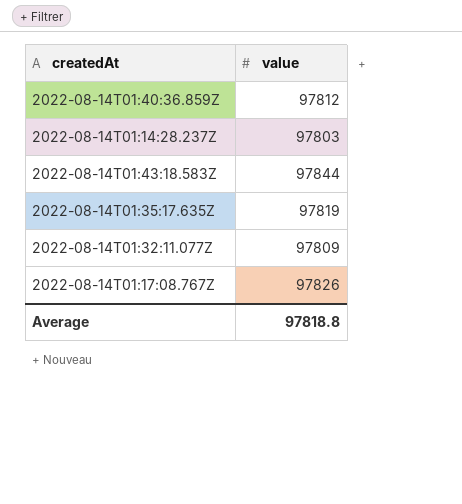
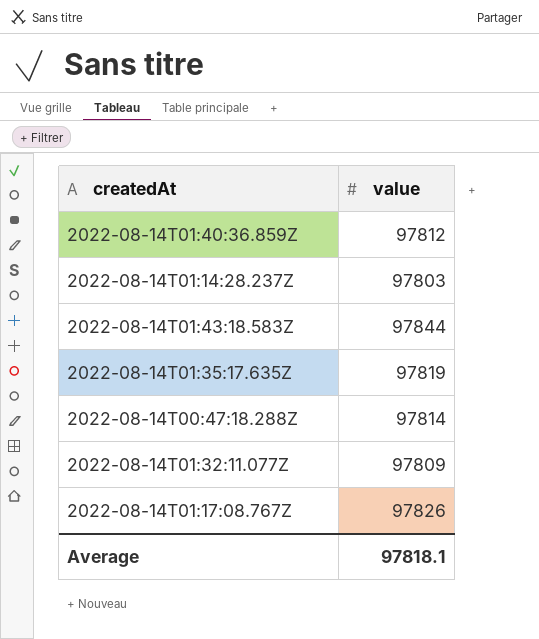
row 2022-08-14T00:47:18.288Z: none -> 97814
Average | value: 97818.8 -> 97818.1

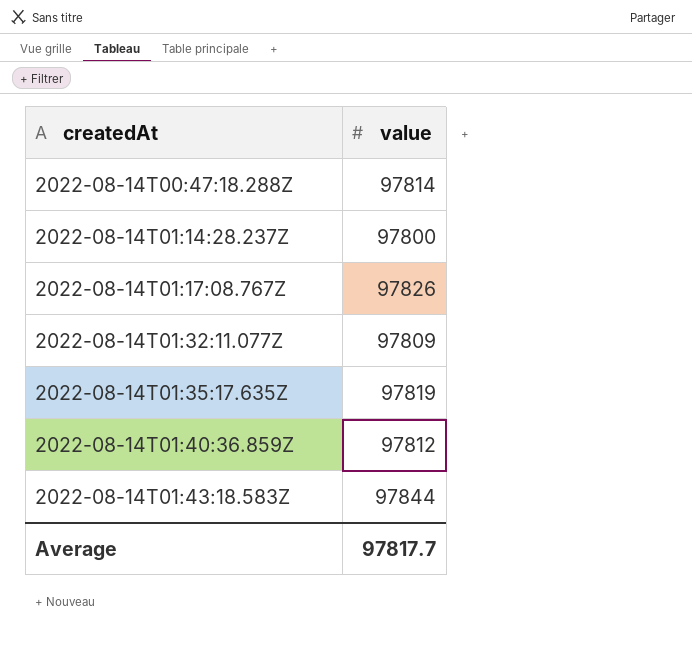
row order: none -> createdAt ascending
2022-08-14T01:14:28.237Z | value: 97803 -> 97800
Average | value: 97818.1 -> 97817.7

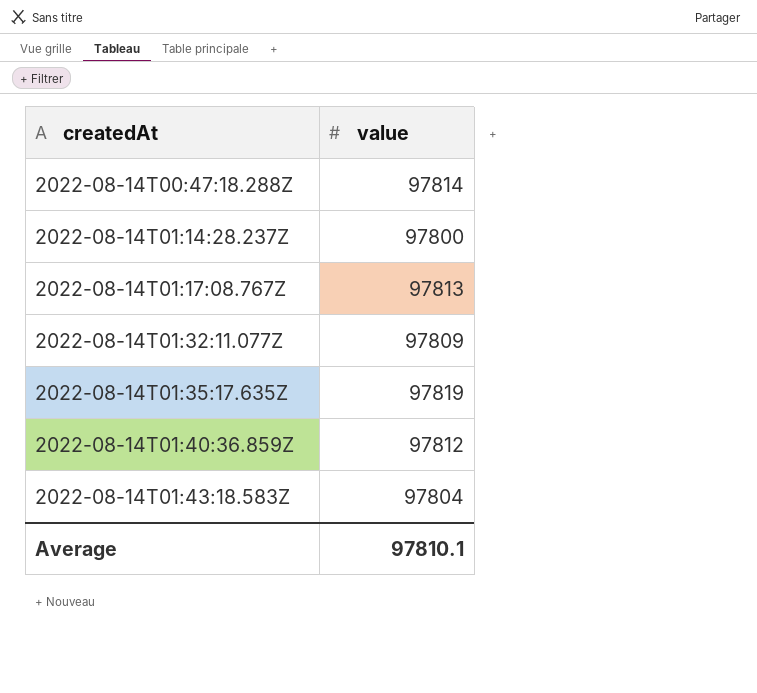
2022-08-14T01:17:08.767Z | value: 97826 -> 97813
2022-08-14T01:43:18.583Z | value: 97844 -> 97804
Average | value: 97817.7 -> 97810.1

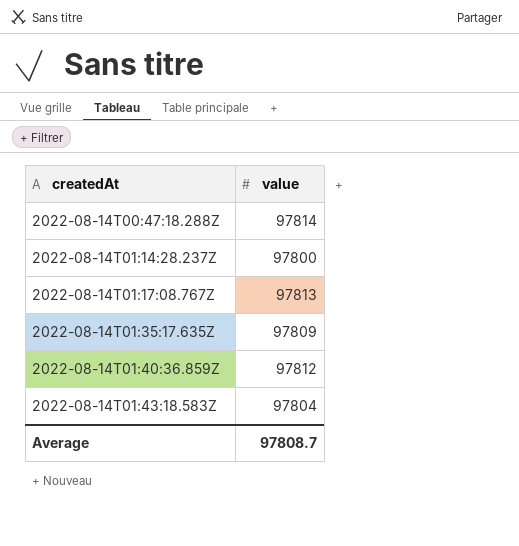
row 2022-08-14T01:32:11.077Z: 97809 -> none
2022-08-14T01:35:17.635Z | value: 97819 -> 97809
Average | value: 97810.1 -> 97808.7

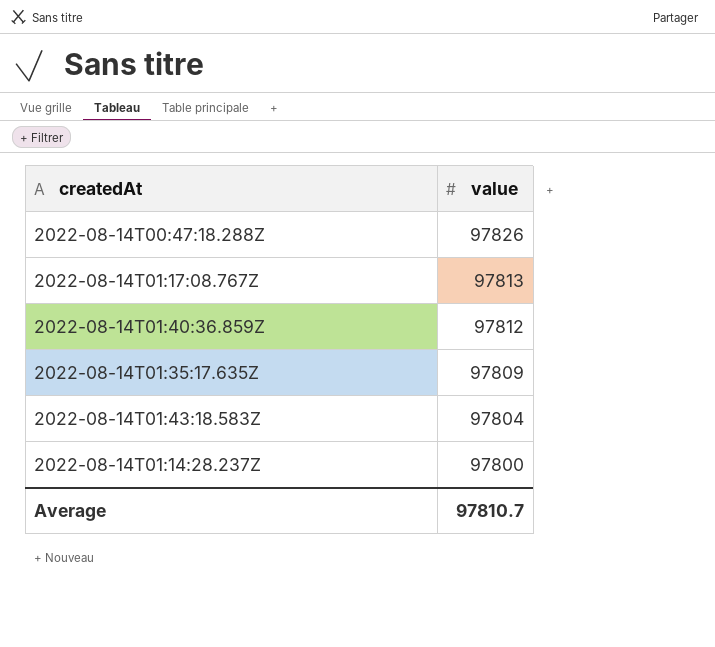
row order: createdAt ascending -> value descending
2022-08-14T00:47:18.288Z | value: 97814 -> 97826
Average | value: 97808.7 -> 97810.7

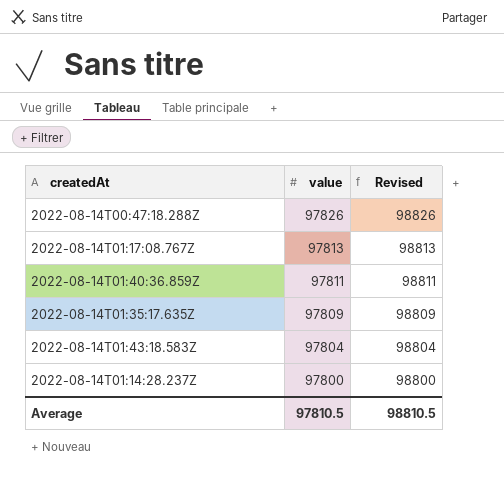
column Revised | formula: none -> [value] + 1000
2022-08-14T01:40:36.859Z | value: 97812 -> 97811
Average | value: 97810.7 -> 97810.5

